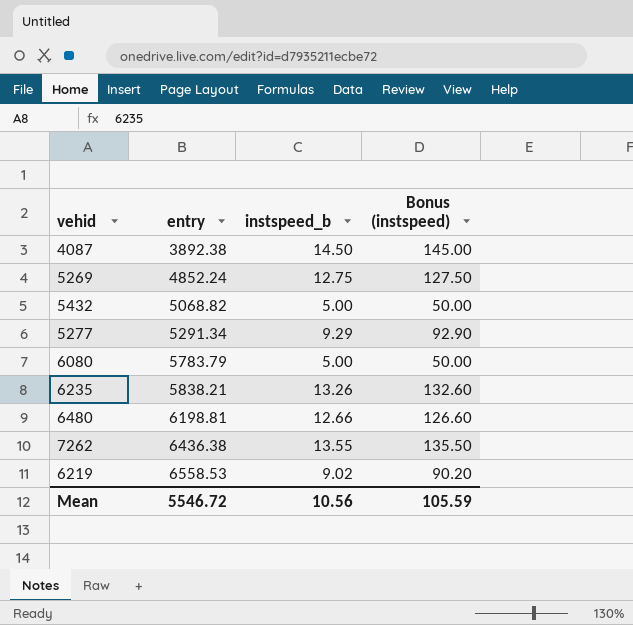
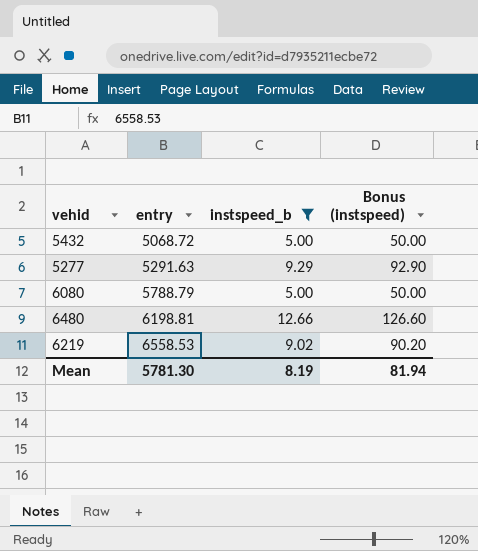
filter: none -> instspeed_b <= 12.66
5432 | entry: 5068.82 -> 5068.72
5277 | entry: 5291.34 -> 5291.63
6080 | entry: 5783.79 -> 5788.79
Mean | entry: 5546.72 -> 5781.30
Mean | instspeed_b: 10.56 -> 8.19
Mean | Bonus (instspeed): 105.59 -> 81.94

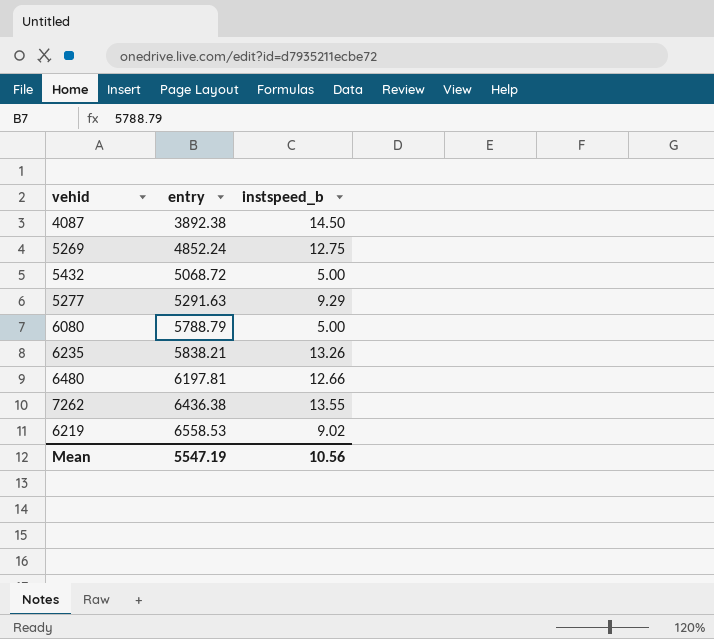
filter: instspeed_b <= 12.66 -> none
column Bonus (instspeed) | formula: [instspeed_b] * 10 -> none
6480 | entry: 6198.81 -> 6197.81
Mean | entry: 5781.30 -> 5547.19
Mean | instspeed_b: 8.19 -> 10.56

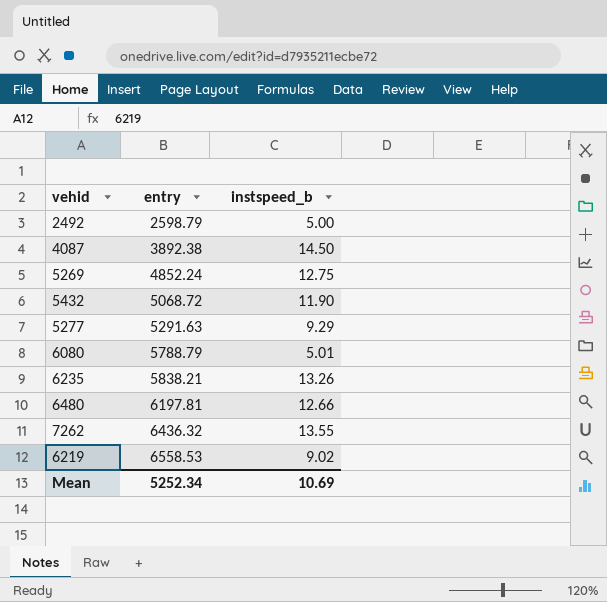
row 2492: none -> 2598.79 | 5.00
5432 | instspeed_b: 5.00 -> 11.90
6080 | instspeed_b: 5.00 -> 5.01
7262 | entry: 6436.38 -> 6436.32
Mean | entry: 5547.19 -> 5252.34
Mean | instspeed_b: 10.56 -> 10.69

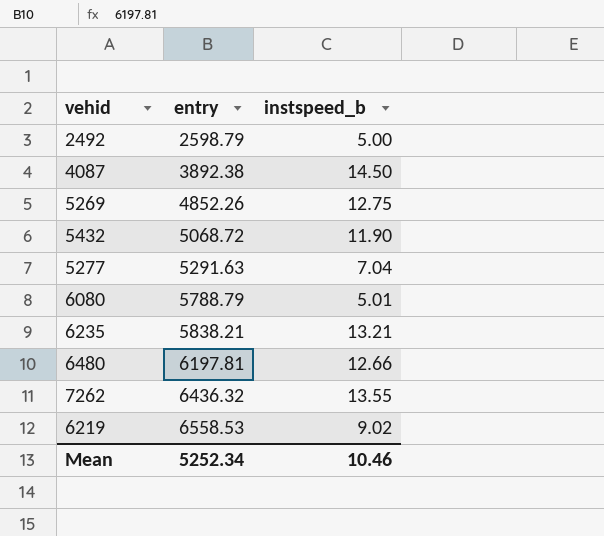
5269 | entry: 4852.24 -> 4852.26
5277 | instspeed_b: 9.29 -> 7.04
6235 | instspeed_b: 13.26 -> 13.21
Mean | instspeed_b: 10.69 -> 10.46

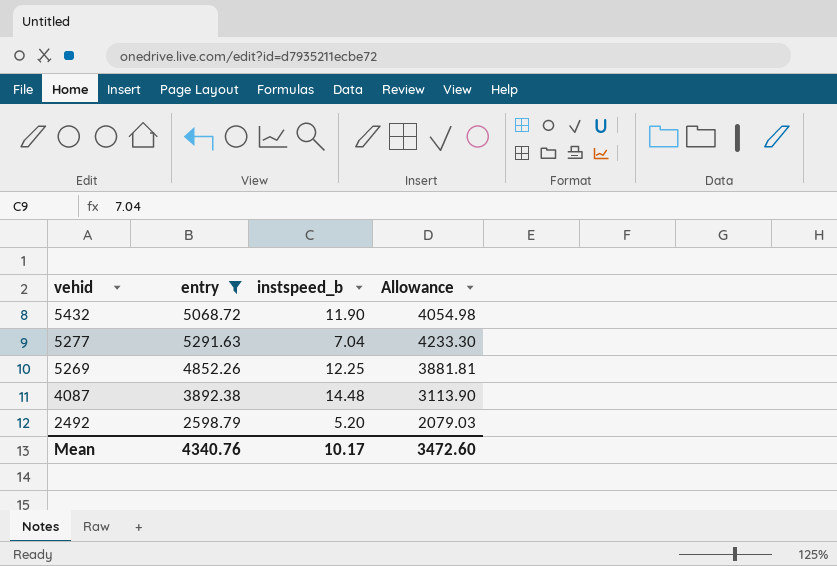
filter: none -> entry <= 5291.63
row order: entry ascending -> vehid descending
column Allowance | formula: none -> [entry] * 0.8
5269 | instspeed_b: 12.75 -> 12.25
4087 | instspeed_b: 14.50 -> 14.48
2492 | instspeed_b: 5.00 -> 5.20
Mean | entry: 5252.34 -> 4340.76
Mean | instspeed_b: 10.46 -> 10.17

